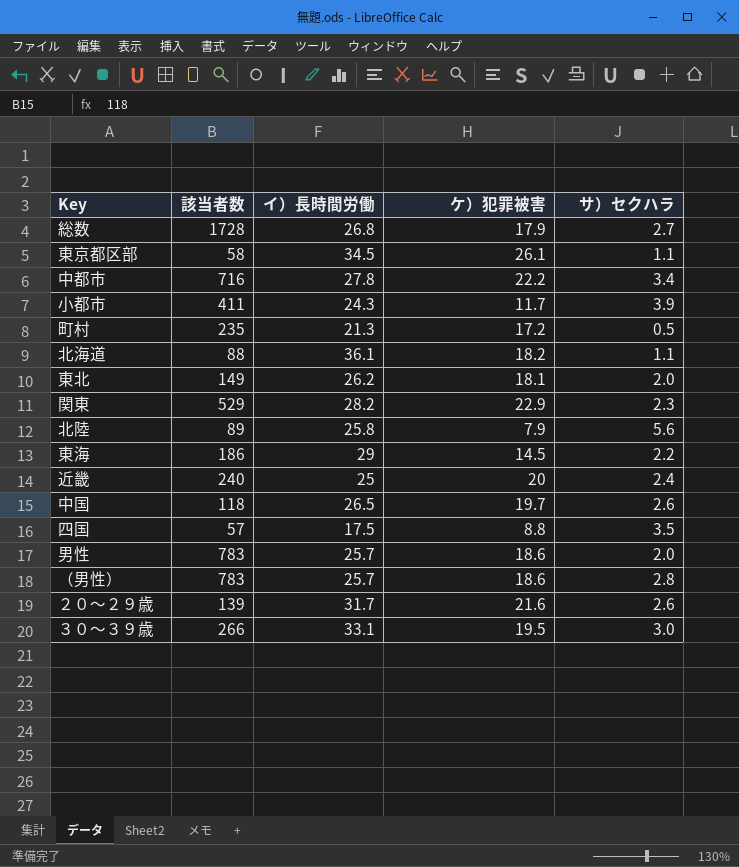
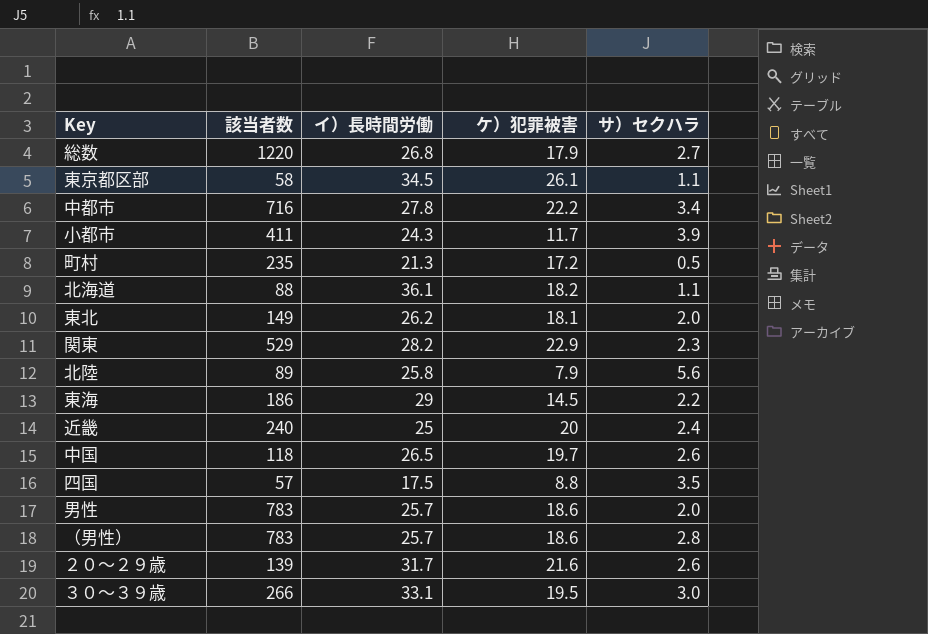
総数 | 該当者数: 1728 -> 1220

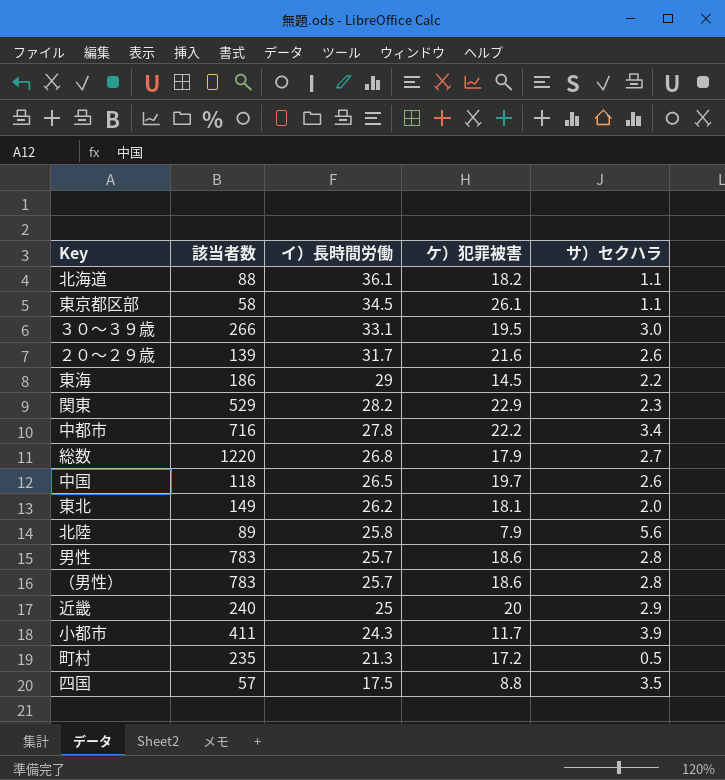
row order: none -> イ）長時間労働 descending
男性 | サ）セクハラ: 2.0 -> 2.8
近畿 | サ）セクハラ: 2.4 -> 2.9

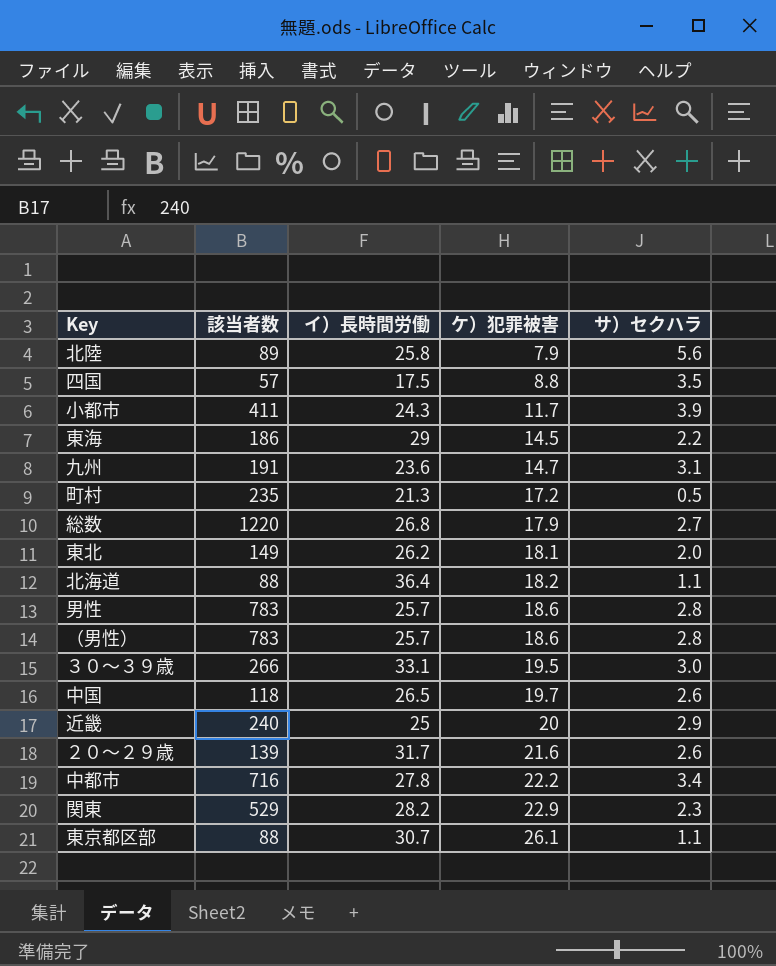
row order: イ）長時間労働 descending -> ケ）犯罪被害 ascending
row 九州: none -> 191 | 23.6 | 14.7 | 3.1
北海道 | イ）長時間労働: 36.1 -> 36.4
東京都区部 | 該当者数: 58 -> 88
東京都区部 | イ）長時間労働: 34.5 -> 30.7

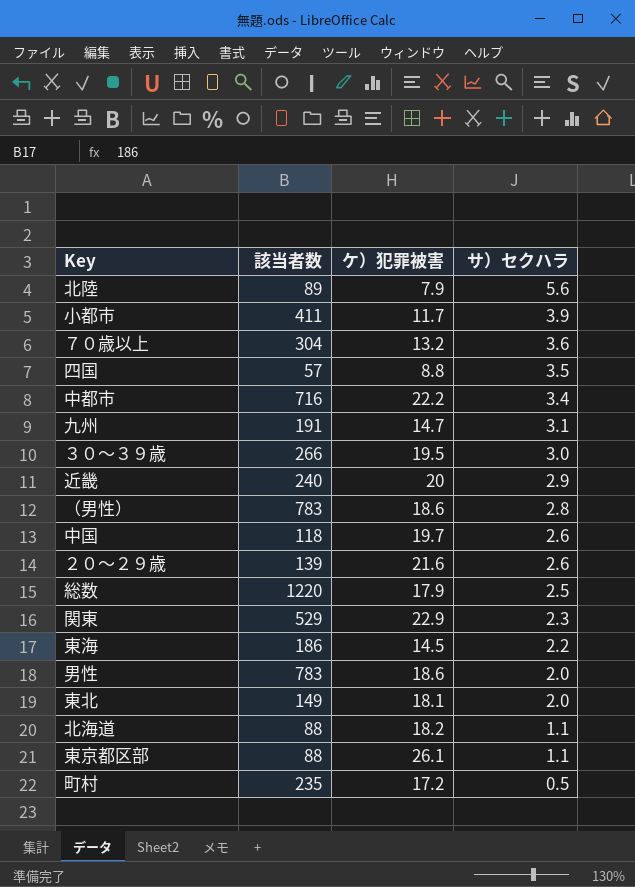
row order: ケ）犯罪被害 ascending -> サ）セクハラ descending
column イ）長時間労働 | position: 3 -> none
row ７０歳以上: none -> 304 | 13.2 | 3.6
総数 | サ）セクハラ: 2.7 -> 2.5
男性 | サ）セクハラ: 2.8 -> 2.0

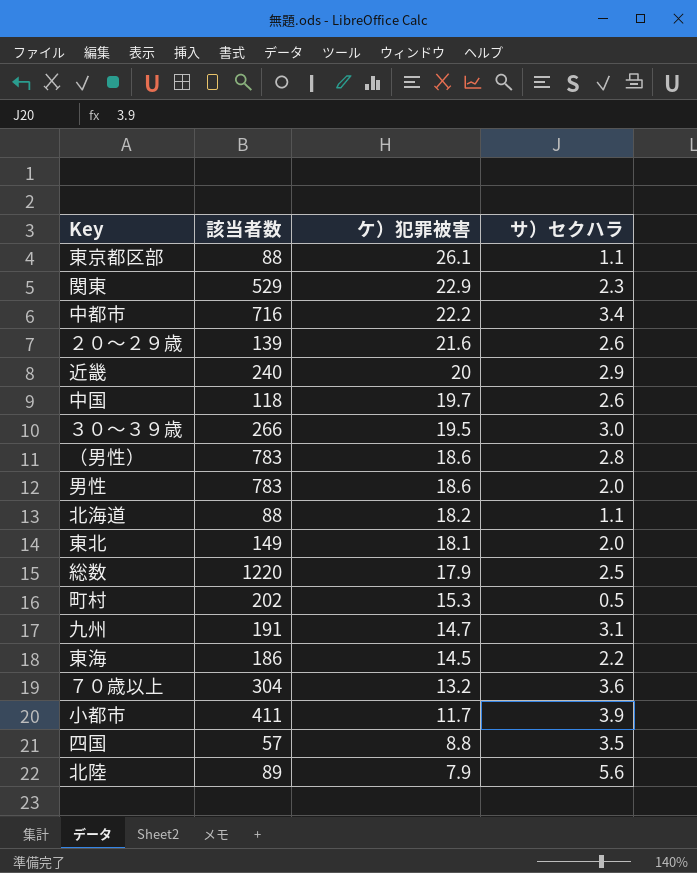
row order: サ）セクハラ descending -> ケ）犯罪被害 descending
町村 | 該当者数: 235 -> 202
町村 | ケ）犯罪被害: 17.2 -> 15.3

